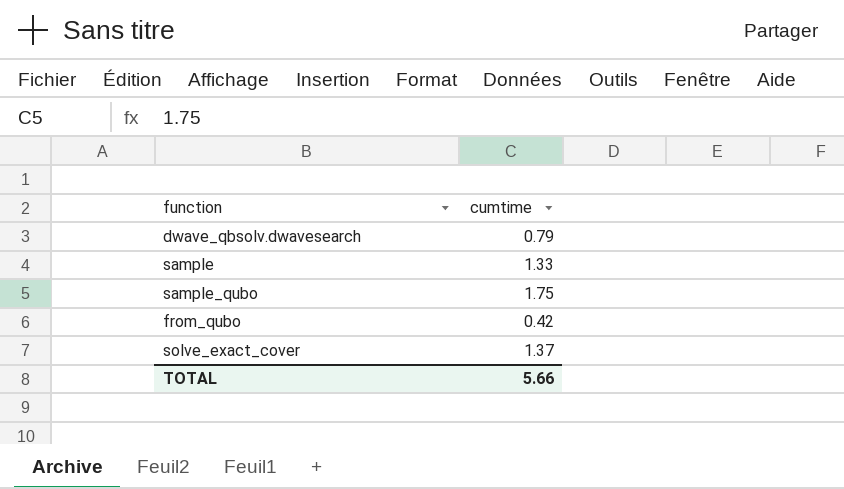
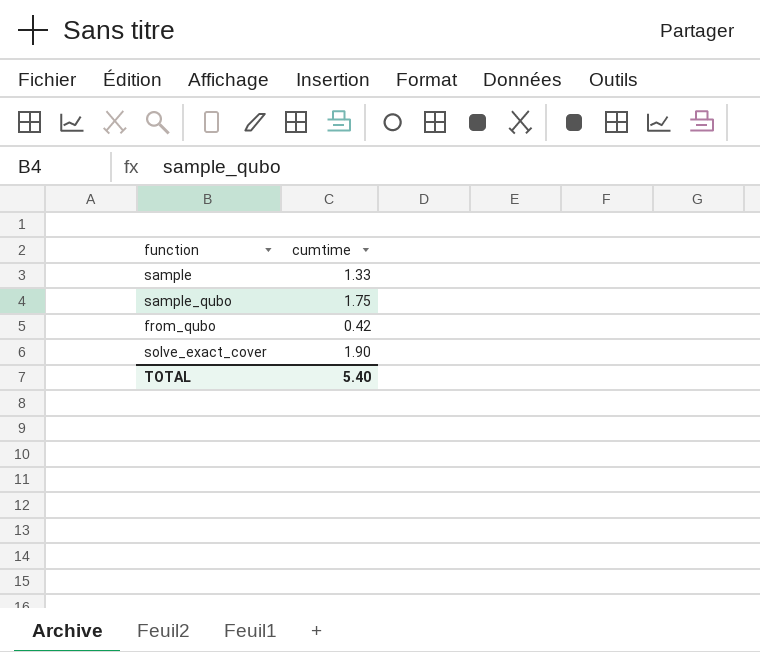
row dwave_qbsolv.dwavesearch: 0.79 -> none
solve_exact_cover | cumtime: 1.37 -> 1.90
TOTAL | cumtime: 5.66 -> 5.40

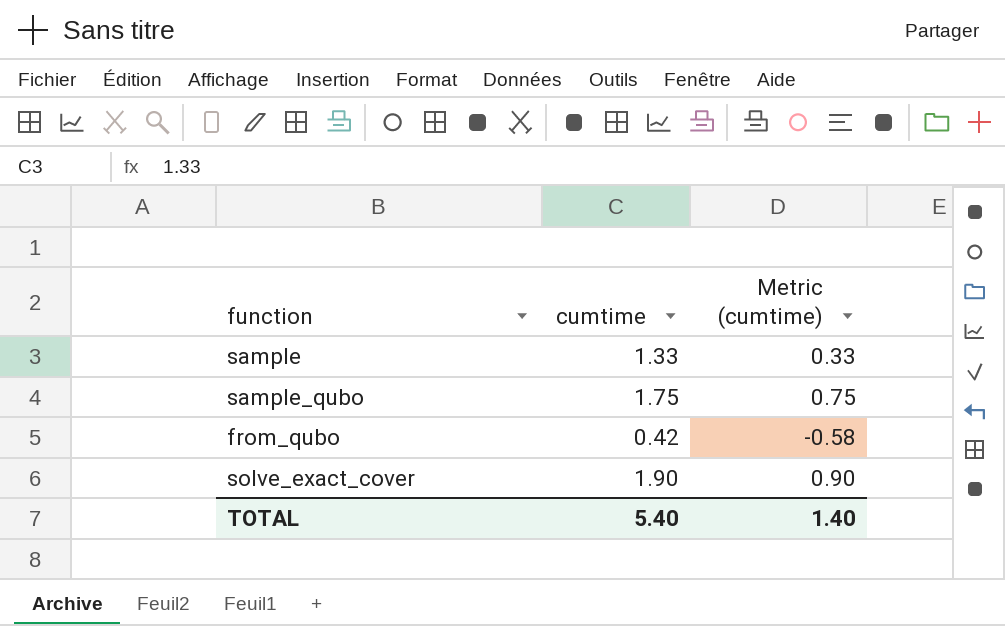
column Metric (cumtime) | formula: none -> [cumtime] - 1

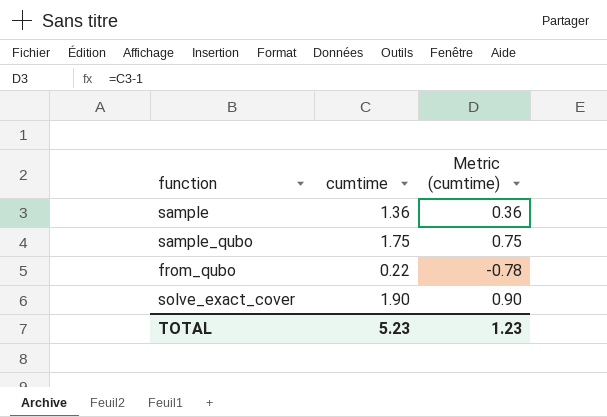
sample | cumtime: 1.33 -> 1.36
sample | Metric (cumtime): 0.33 -> 0.36
from_qubo | cumtime: 0.42 -> 0.22
from_qubo | Metric (cumtime): -0.58 -> -0.78
TOTAL | cumtime: 5.40 -> 5.23
TOTAL | Metric (cumtime): 1.40 -> 1.23

